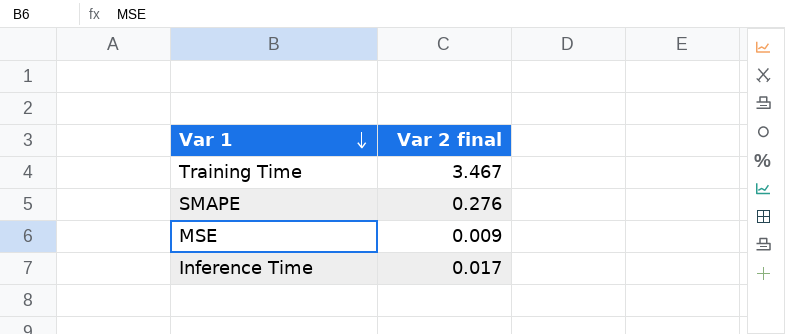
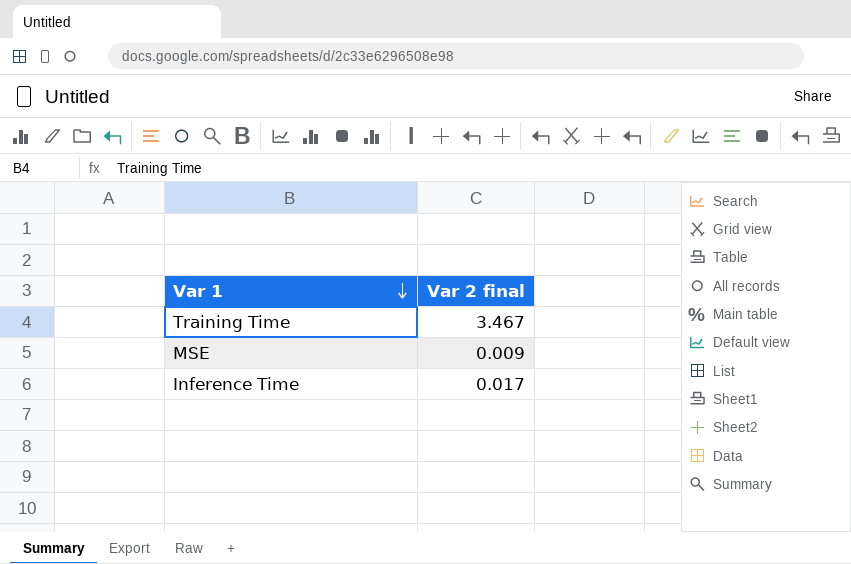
row SMAPE: 0.276 -> none

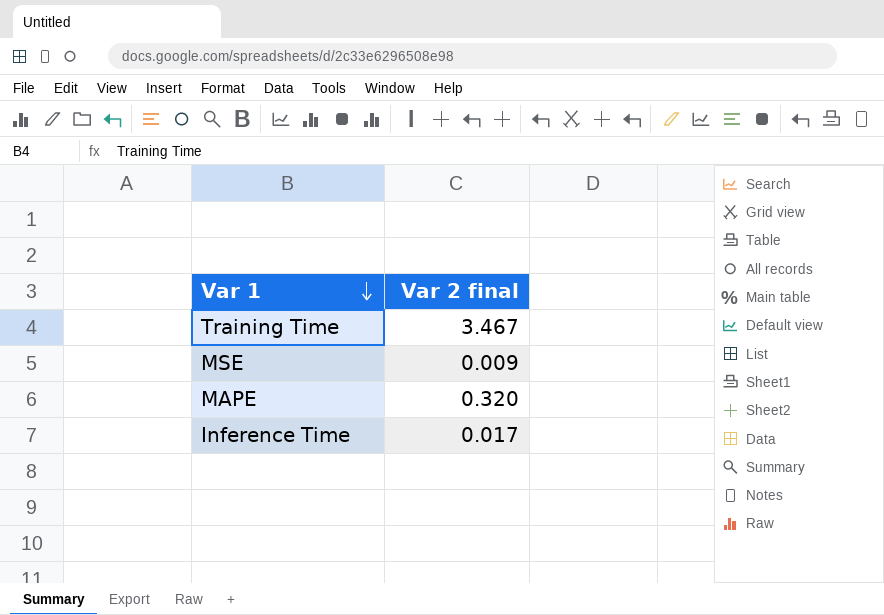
row MAPE: none -> 0.320

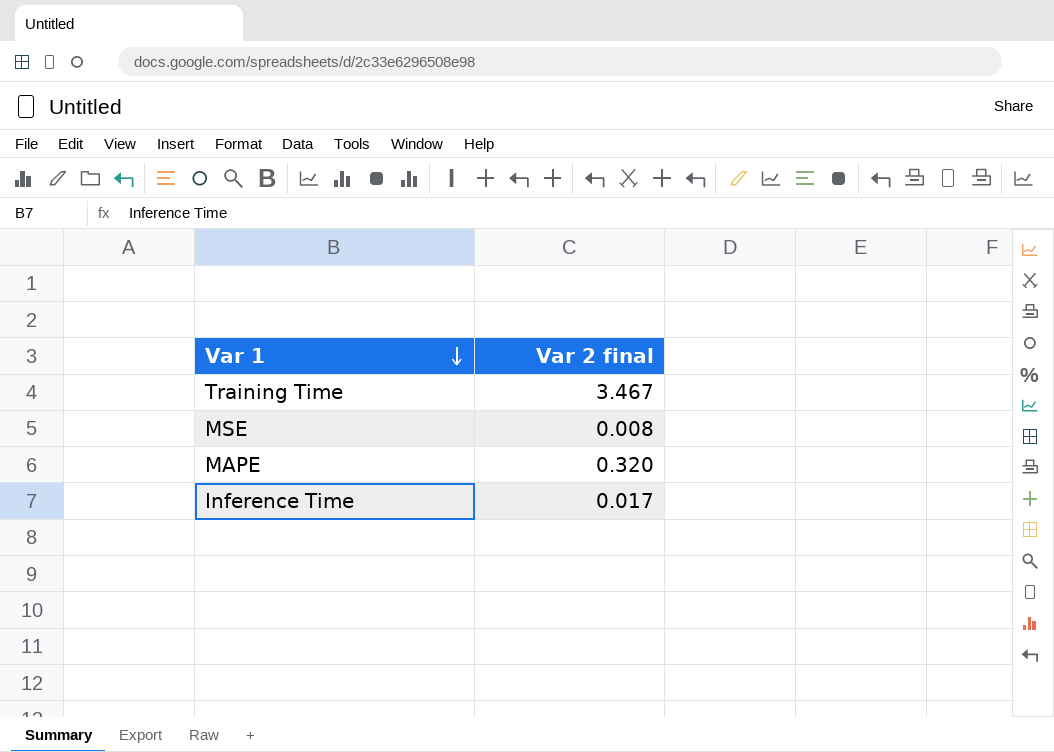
MSE | Var 2 final: 0.009 -> 0.008

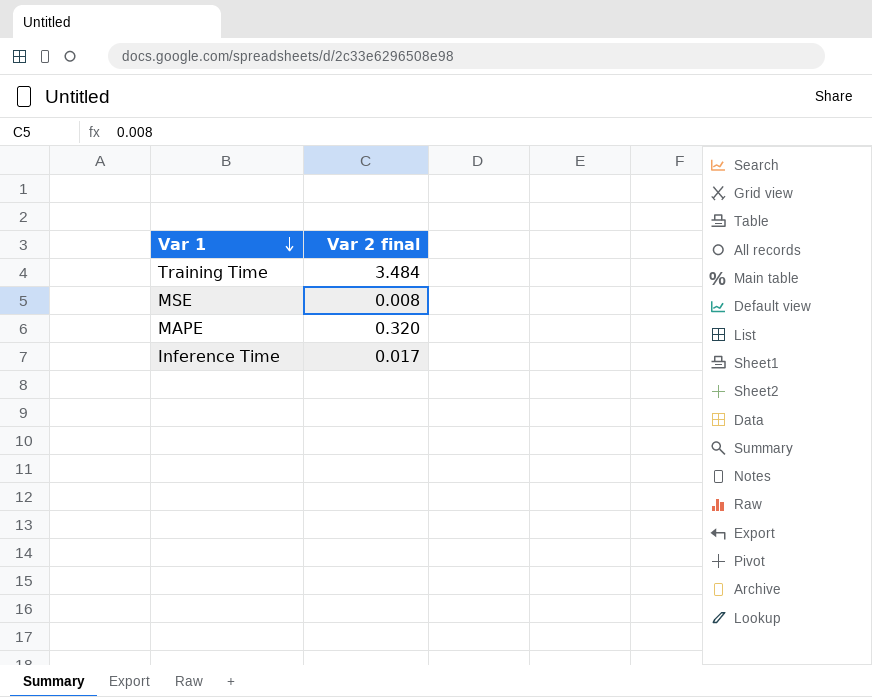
Training Time | Var 2 final: 3.467 -> 3.484

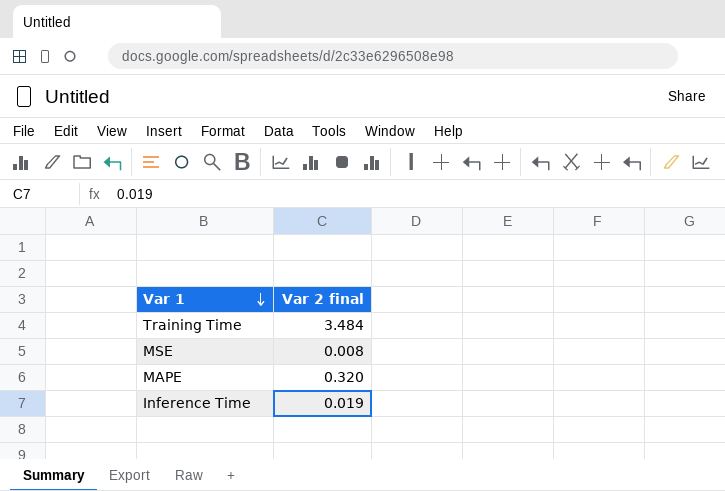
Inference Time | Var 2 final: 0.017 -> 0.019

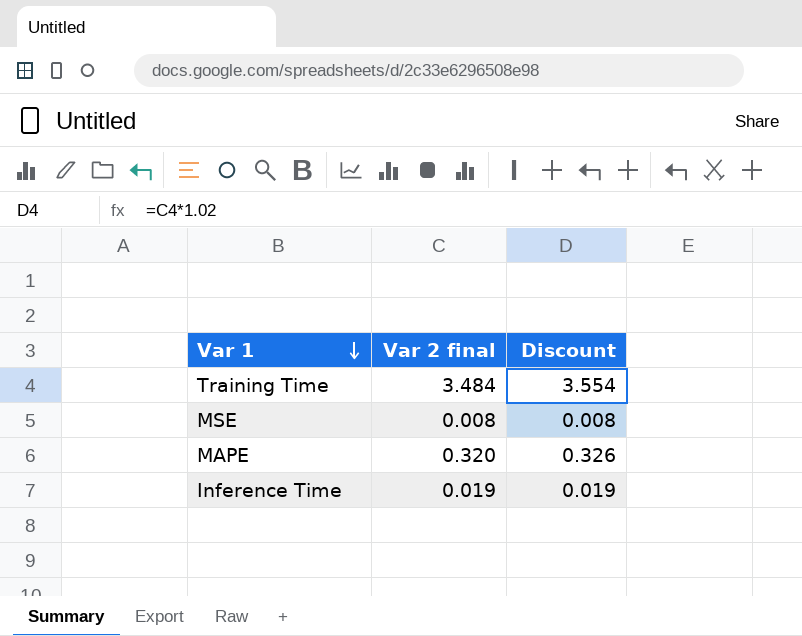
column Discount | formula: none -> [Var 2 final] * 1.02

